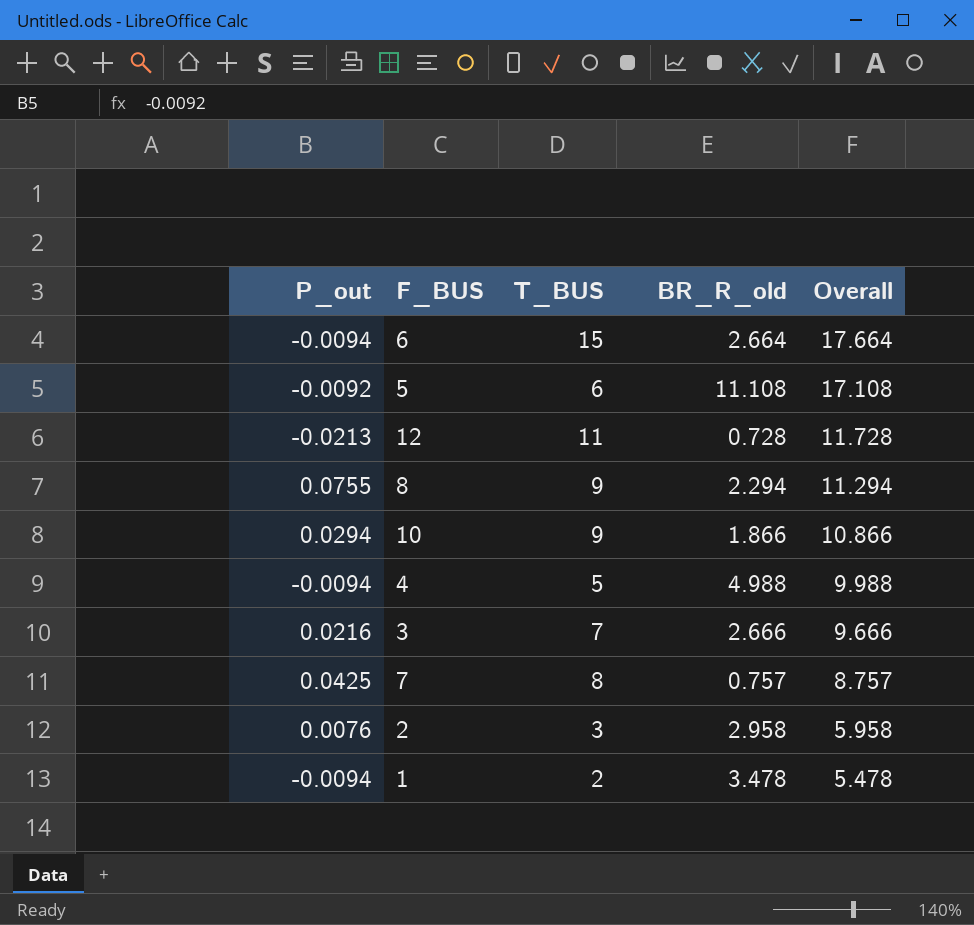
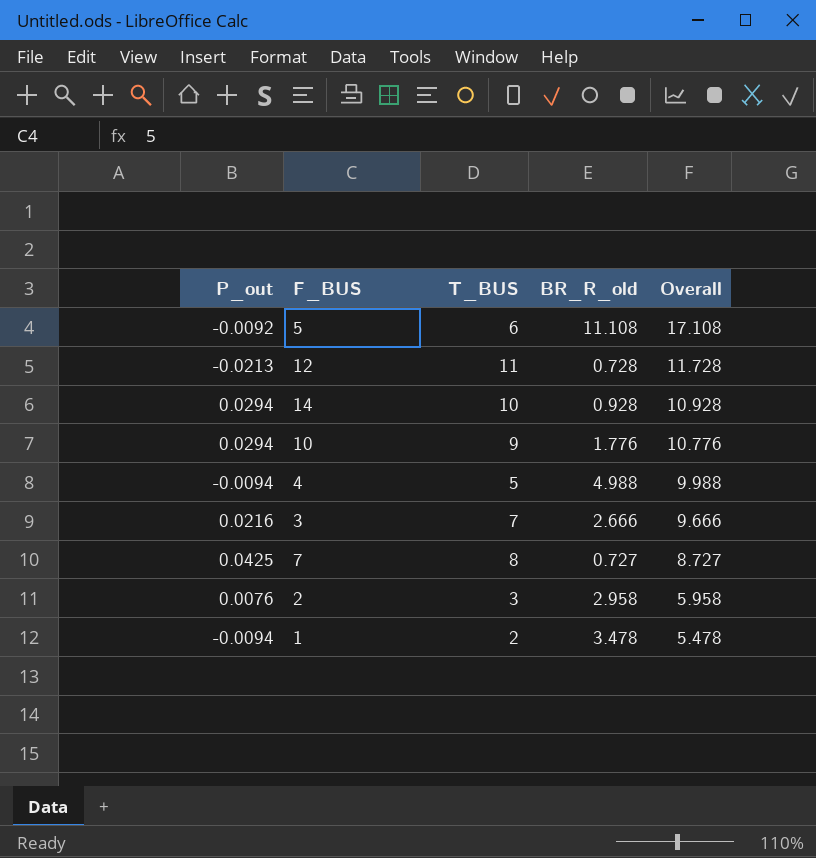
row 6: -0.0094 | 15 | 2.664 | 17.664 -> none
row 8: 0.0755 | 9 | 2.294 | 11.294 -> none
row 14: none -> 0.0294 | 10 | 0.928 | 10.928
10 | BR_R_old: 1.866 -> 1.776
10 | Overall: 10.866 -> 10.776
7 | BR_R_old: 0.757 -> 0.727
7 | Overall: 8.757 -> 8.727

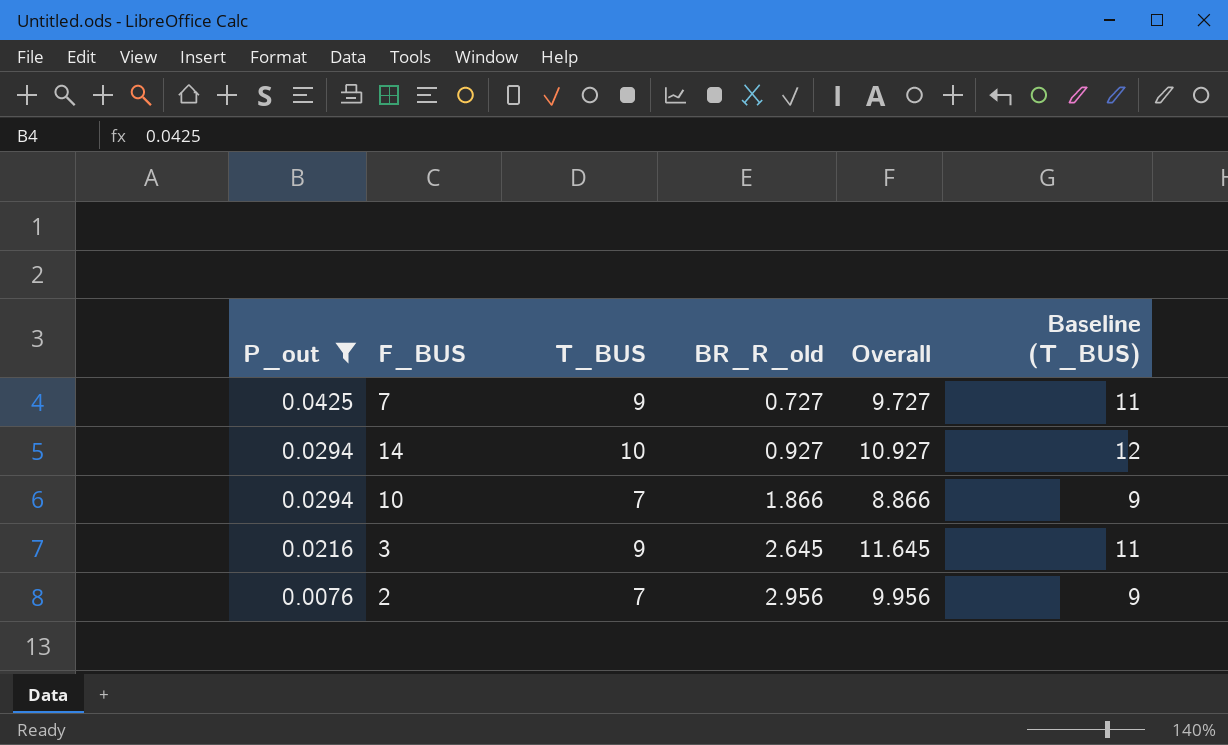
filter: none -> P_out >= 0.0076
row order: Overall descending -> P_out descending
column Baseline (T_BUS) | formula: none -> [T_BUS] + 2
7 | T_BUS: 8 -> 9
7 | Overall: 8.727 -> 9.727
14 | BR_R_old: 0.928 -> 0.927
14 | Overall: 10.928 -> 10.927
10 | T_BUS: 9 -> 7
10 | BR_R_old: 1.776 -> 1.866
10 | Overall: 10.776 -> 8.866
3 | T_BUS: 7 -> 9
3 | BR_R_old: 2.666 -> 2.645
3 | Overall: 9.666 -> 11.645
2 | T_BUS: 3 -> 7
2 | BR_R_old: 2.958 -> 2.956
2 | Overall: 5.958 -> 9.956

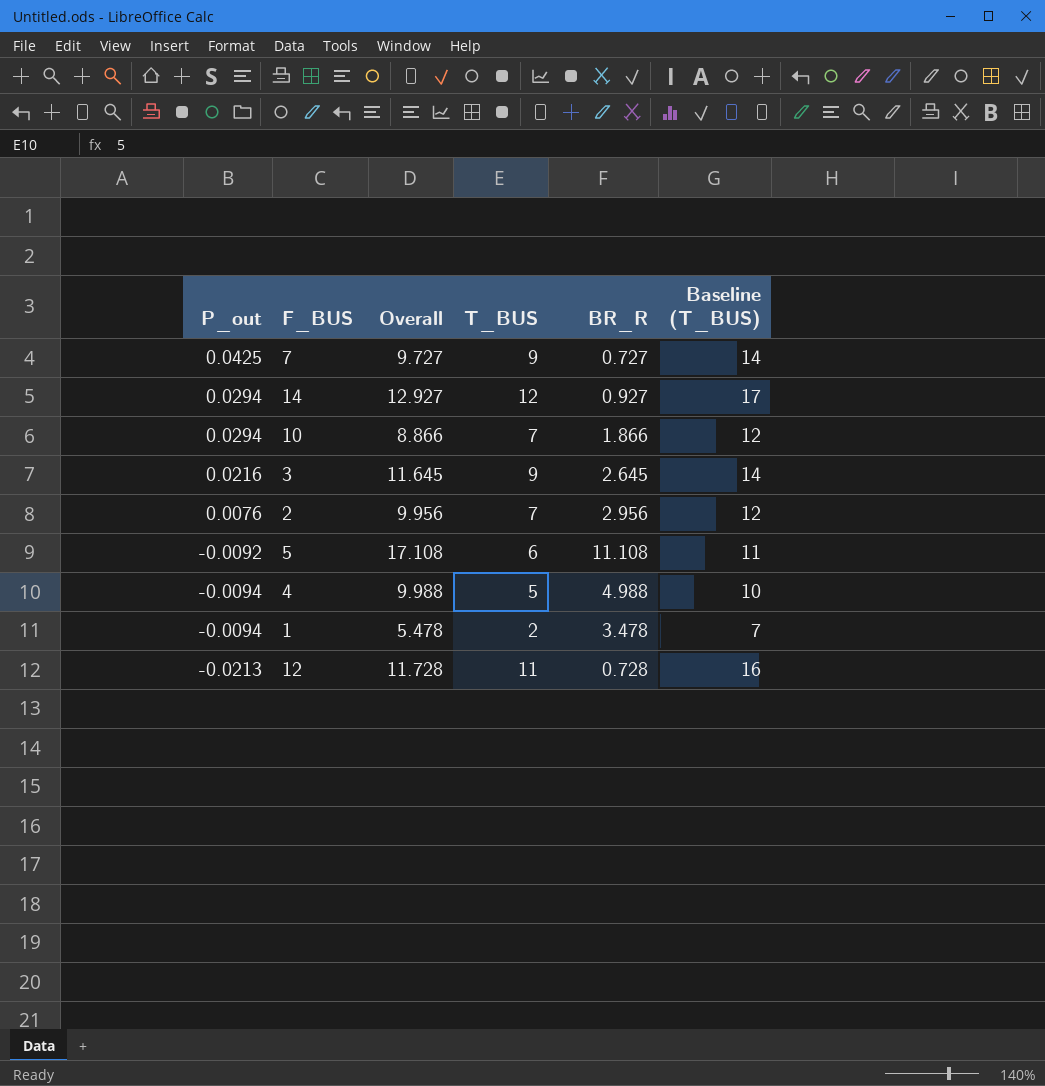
filter: P_out >= 0.0076 -> none
column Overall | position: 5 -> 3
column name: BR_R_old -> BR_R
column Baseline (T_BUS) | formula: [T_BUS] + 2 -> [T_BUS] + 5
14 | Overall: 10.927 -> 12.927
14 | T_BUS: 10 -> 12

